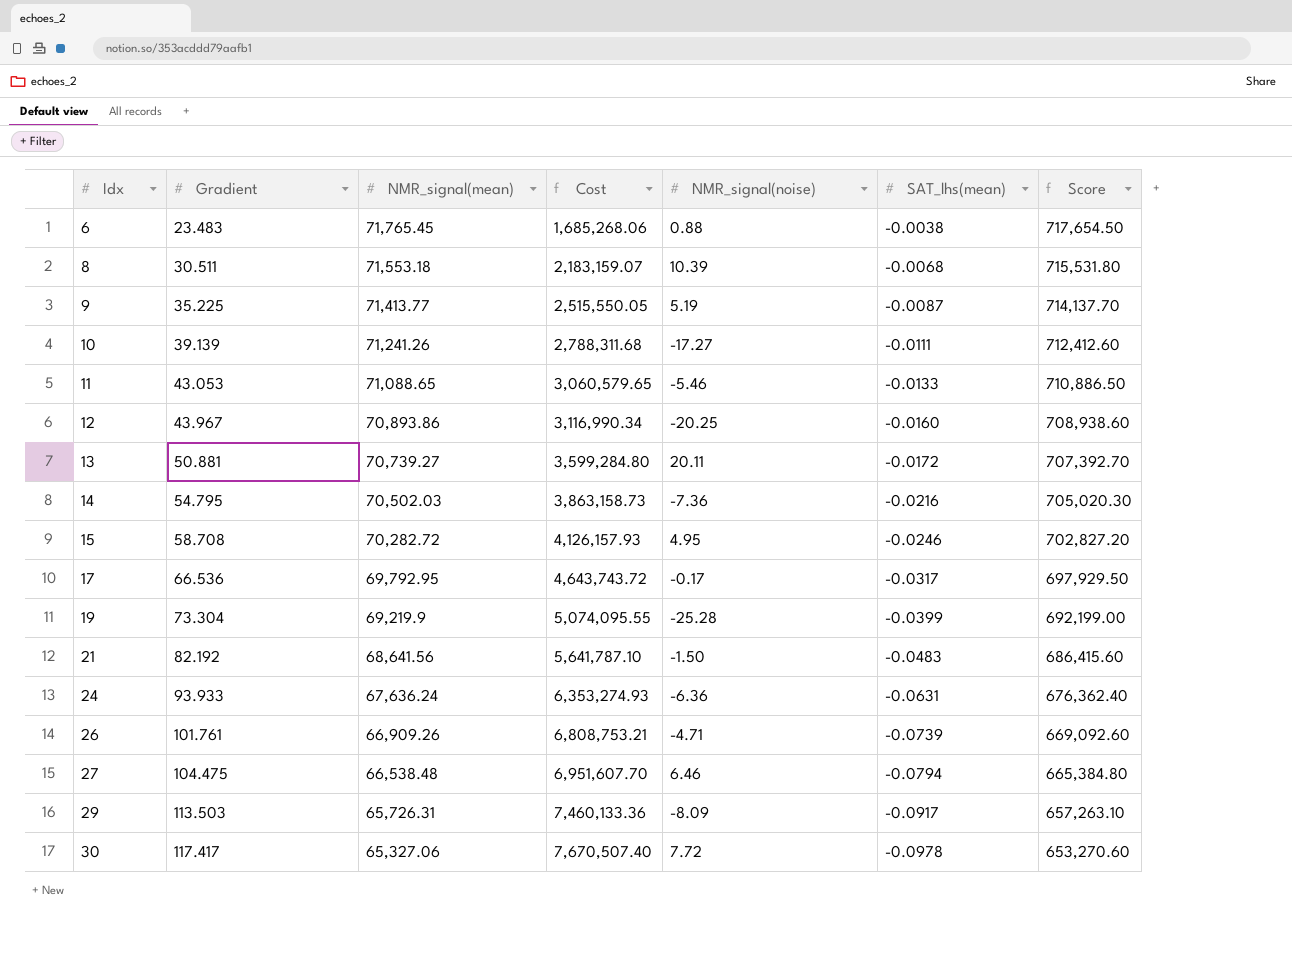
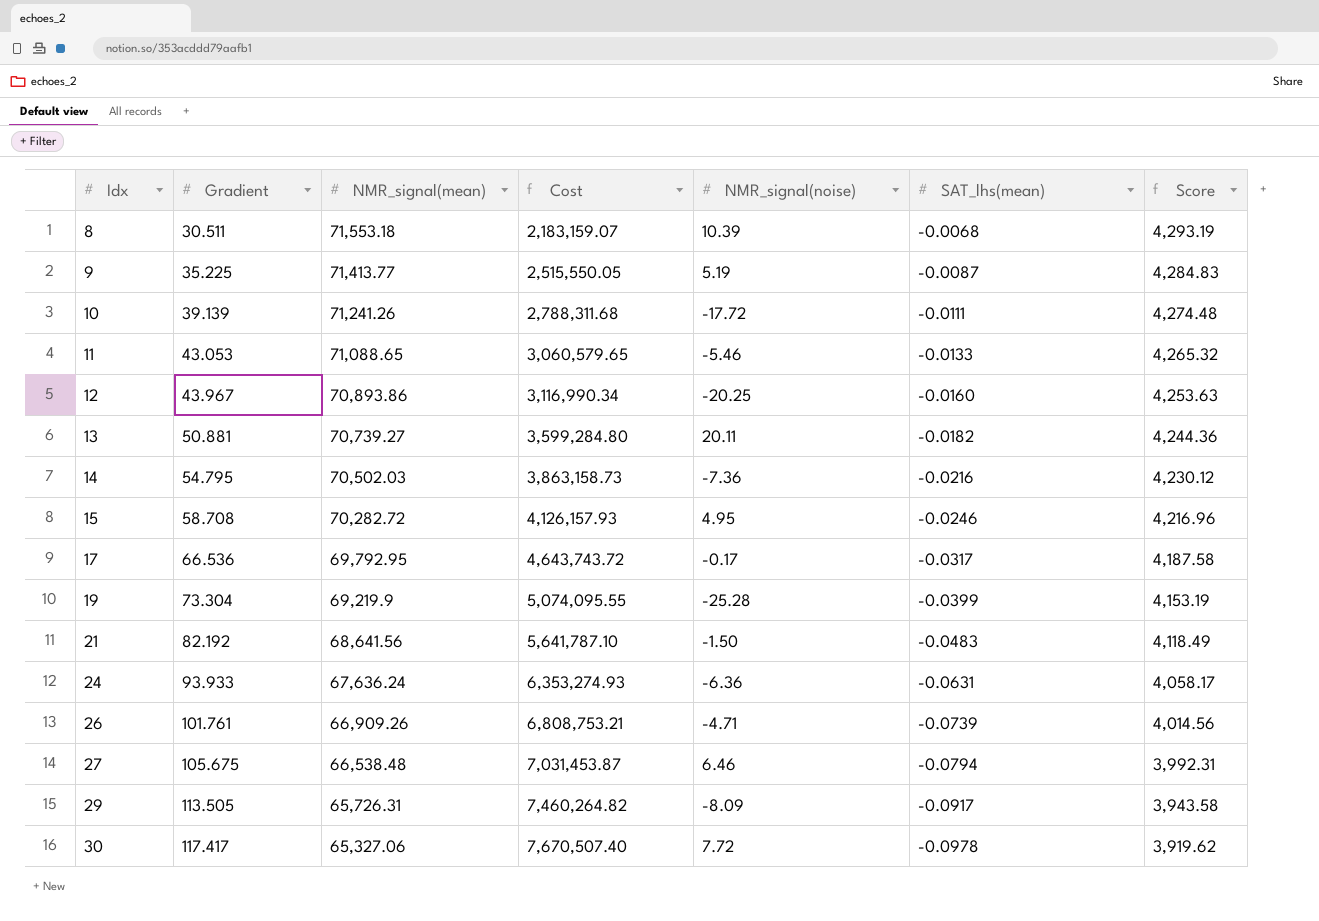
column Score | formula: [NMR_signal(mean)] * 10 -> [NMR_signal(mean)] * 0.06
row 6: 23.483 | 71,765.45 | 1,685,268.06 | 0.88 | -0.0038 | 717,654.50 -> none
10 | NMR_signal(noise): -17.27 -> -17.72
13 | SAT_lhs(mean): -0.0172 -> -0.0182
27 | Gradient: 104.475 -> 105.675
27 | Cost: 6,951,607.70 -> 7,031,453.87
29 | Gradient: 113.503 -> 113.505
29 | Cost: 7,460,133.36 -> 7,460,264.82

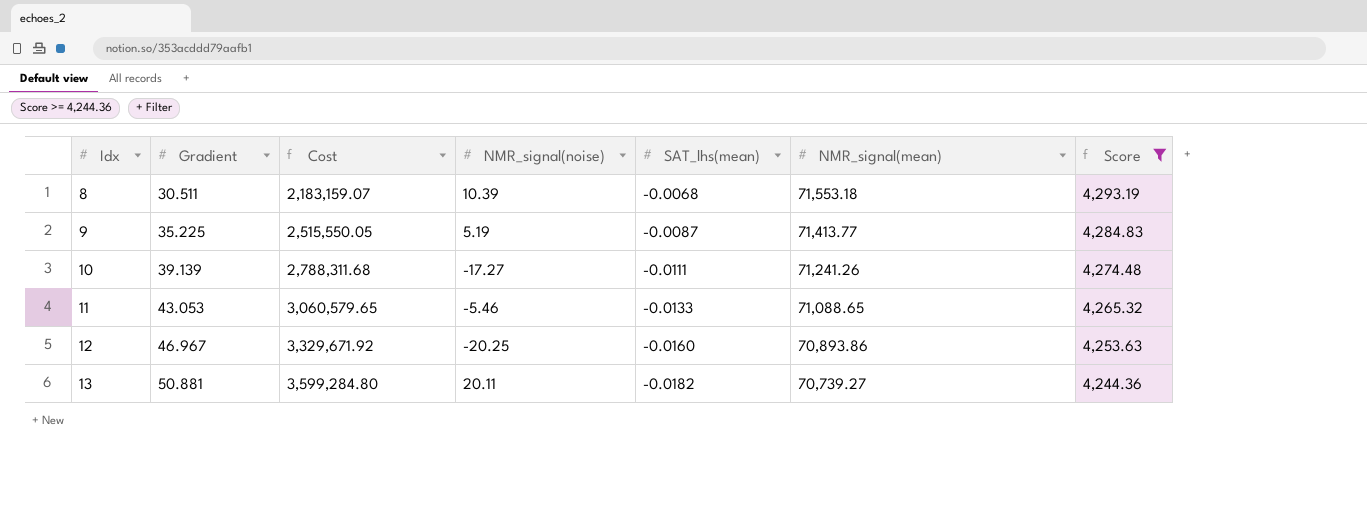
filter: none -> Score >= 4,244.36
column NMR_signal(mean) | position: 3 -> 6
10 | NMR_signal(noise): -17.72 -> -17.27
12 | Gradient: 43.967 -> 46.967
12 | Cost: 3,116,990.34 -> 3,329,671.92

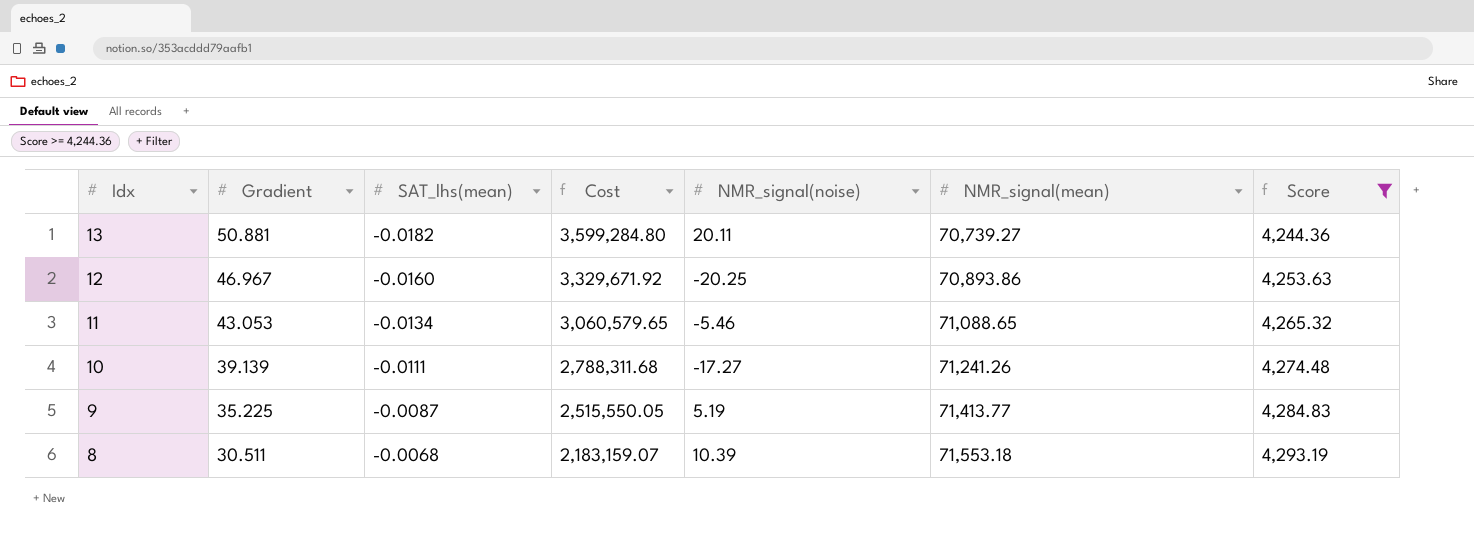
row order: Idx ascending -> Idx descending
column SAT_lhs(mean) | position: 5 -> 3
11 | SAT_lhs(mean): -0.0133 -> -0.0134

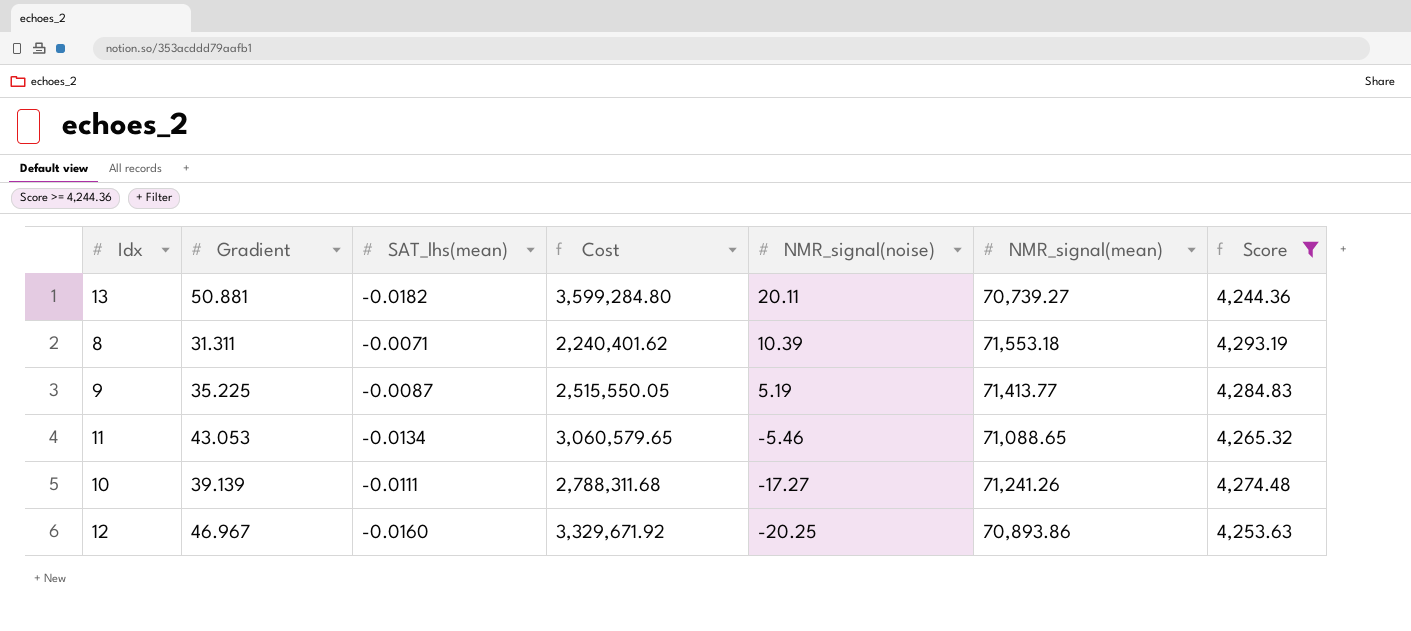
row order: Idx descending -> NMR_signal(noise) descending
8 | Gradient: 30.511 -> 31.311
8 | SAT_lhs(mean): -0.0068 -> -0.0071
8 | Cost: 2,183,159.07 -> 2,240,401.62

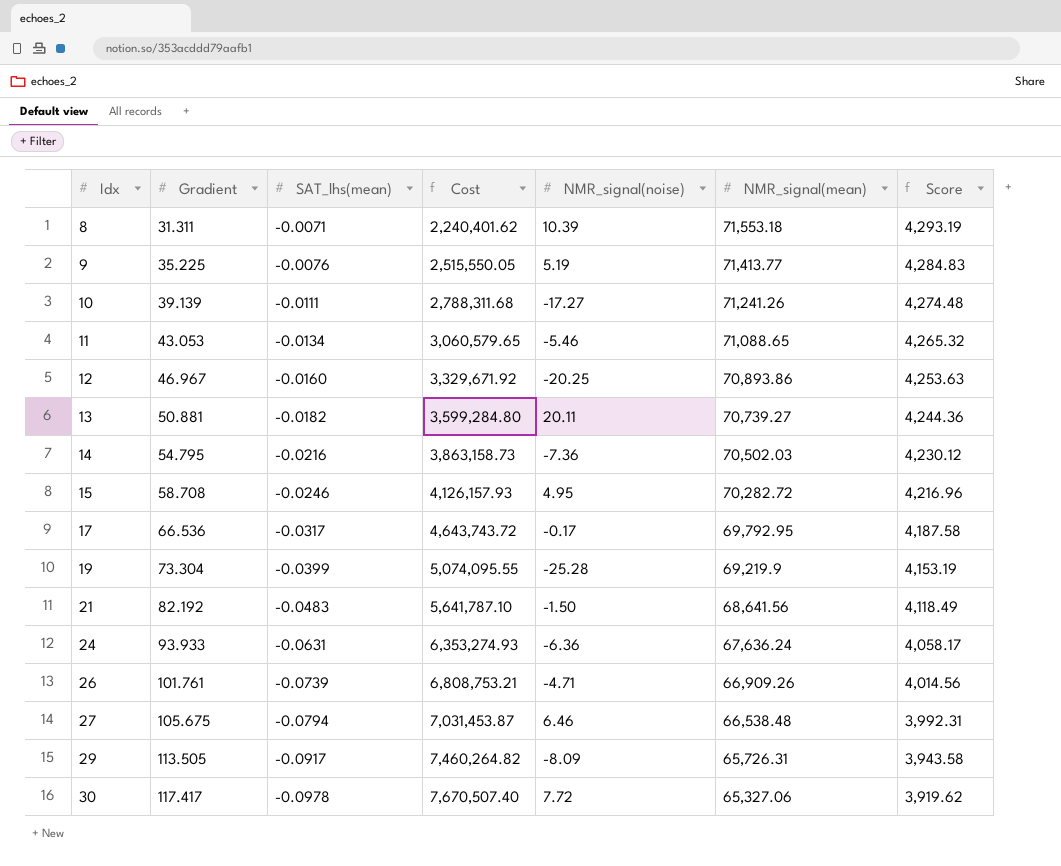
filter: Score >= 4,244.36 -> none
row order: NMR_signal(noise) descending -> Idx ascending
9 | SAT_lhs(mean): -0.0087 -> -0.0076

